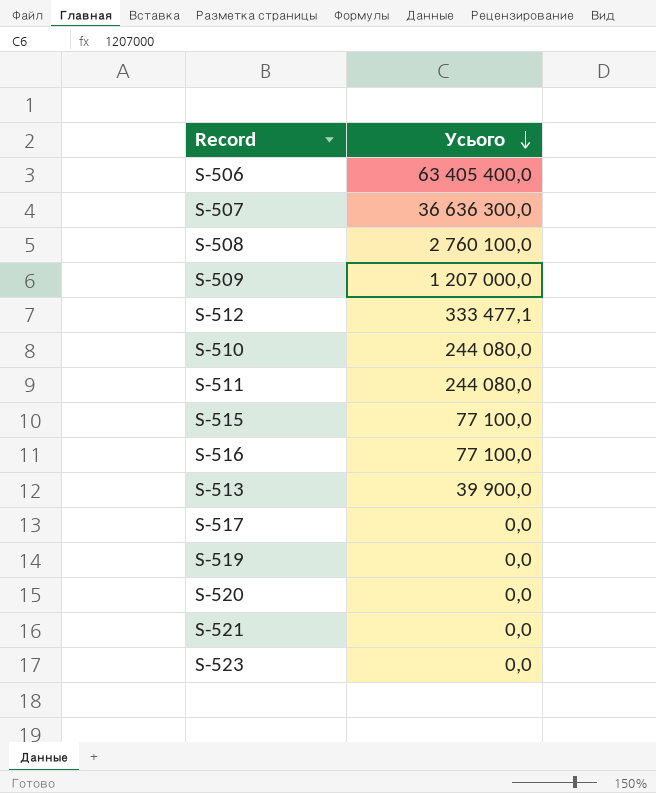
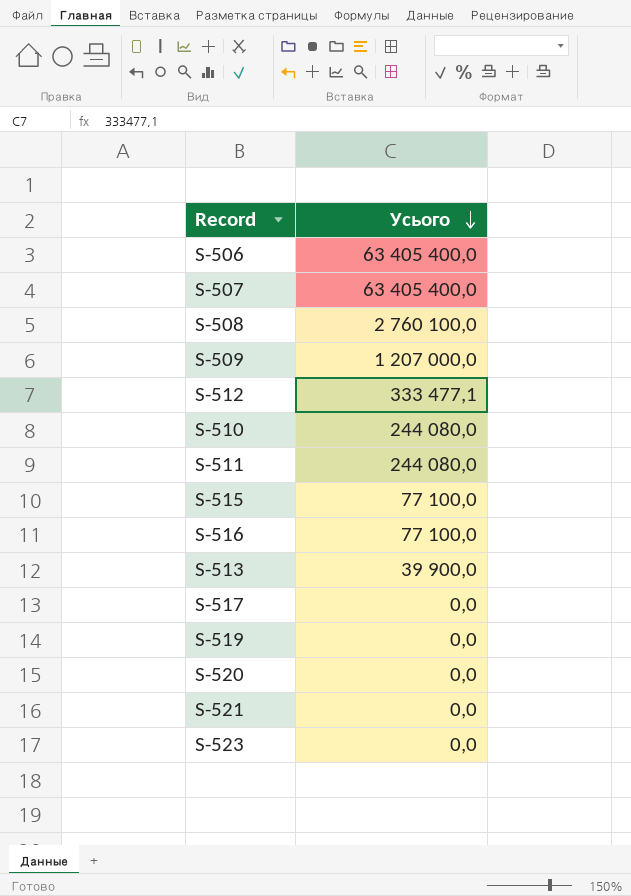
S-507 | Усього: 36 636 300,0 -> 63 405 400,0

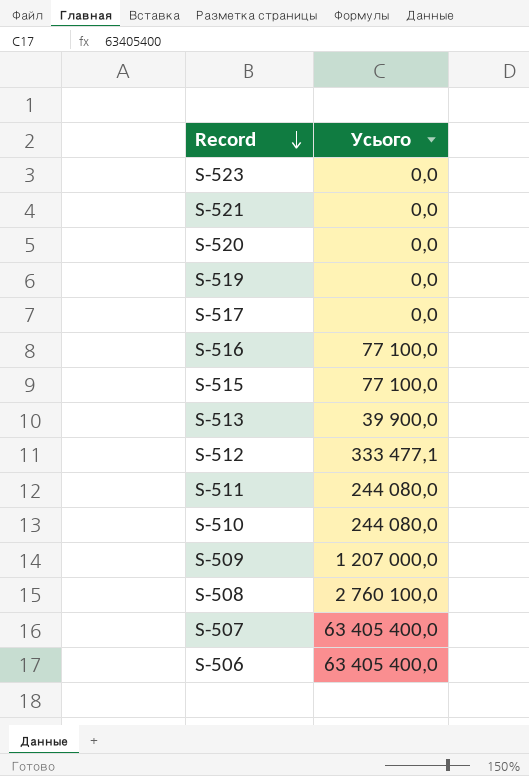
row order: Усього descending -> Record descending

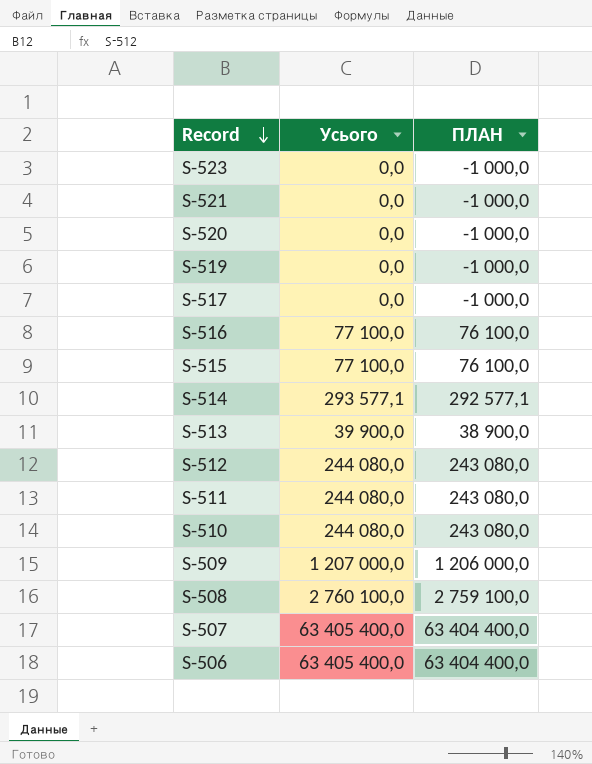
column ПЛАН | formula: none -> [Усього] - 1000
row S-514: none -> 293 577,1 | 292 577,1
S-512 | Усього: 333 477,1 -> 244 080,0

